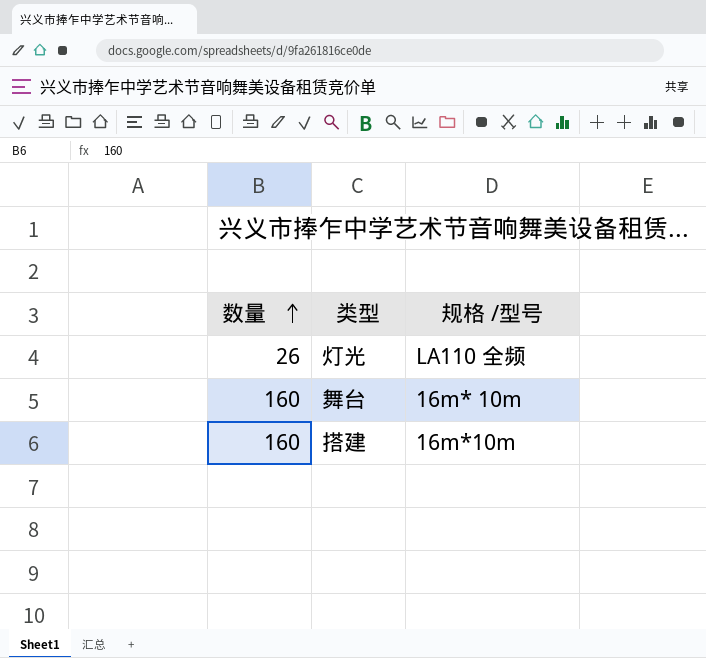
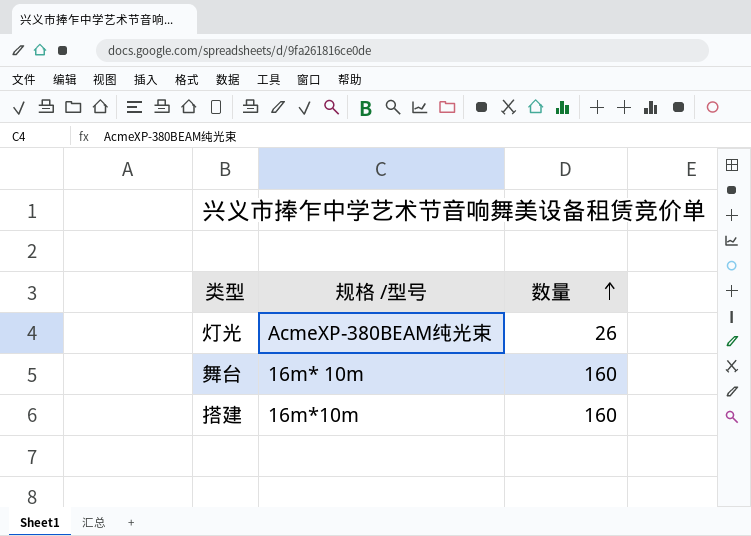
column 数量 | position: 1 -> 3
灯光 | 规格 /型号: LA110 全频 -> AcmeXP-380BEAM纯光束

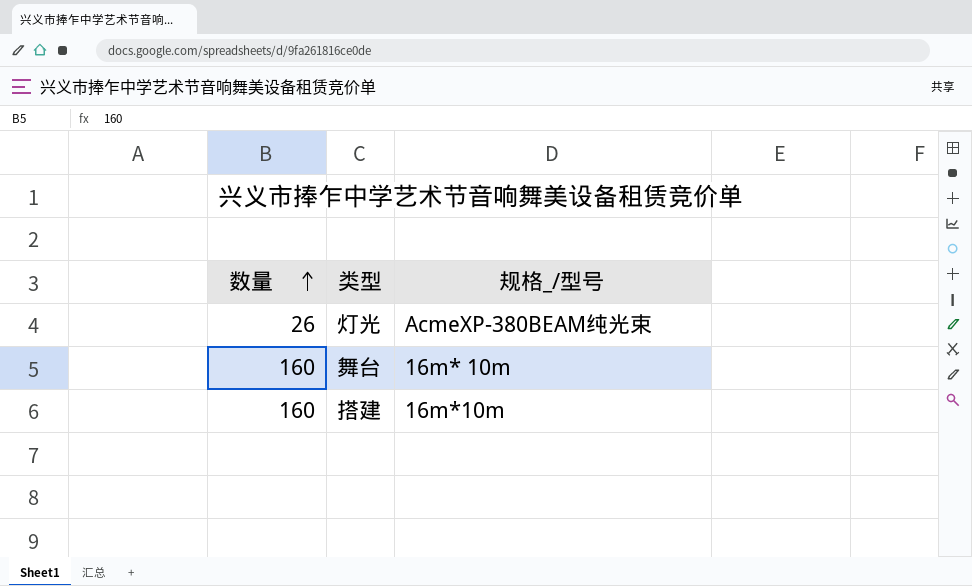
column 数量 | position: 3 -> 1
column name: 规格 /型号 -> 规格_/型号

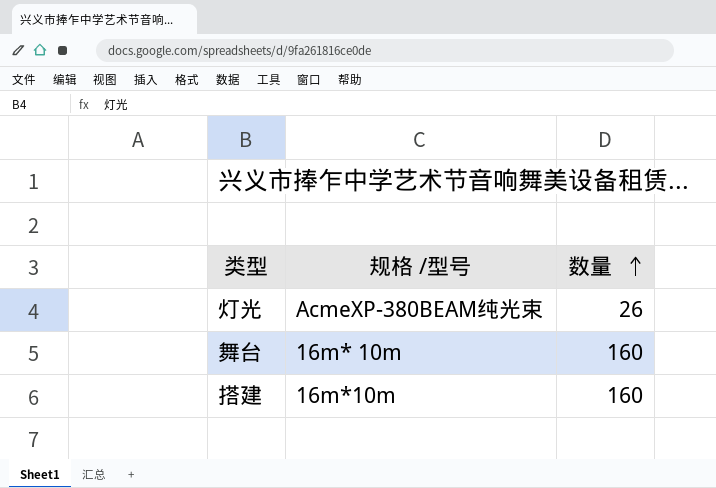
column name: 规格_/型号 -> 规格 /型号
column 数量 | position: 1 -> 3

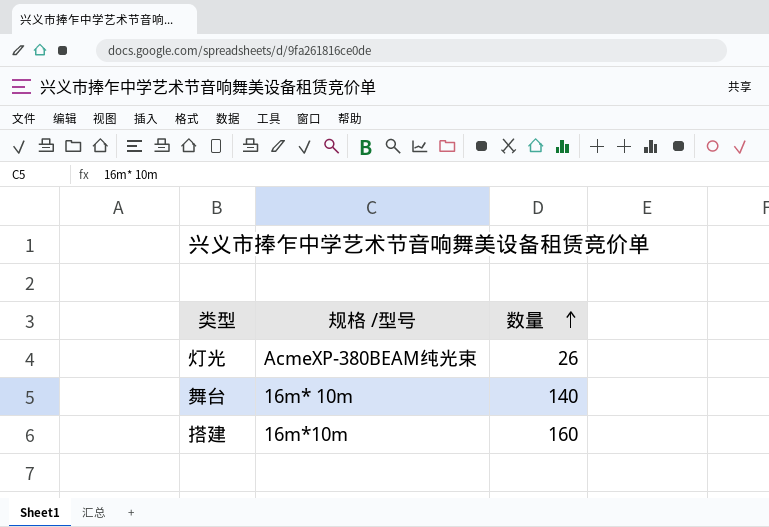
舞台 | 数量: 160 -> 140

